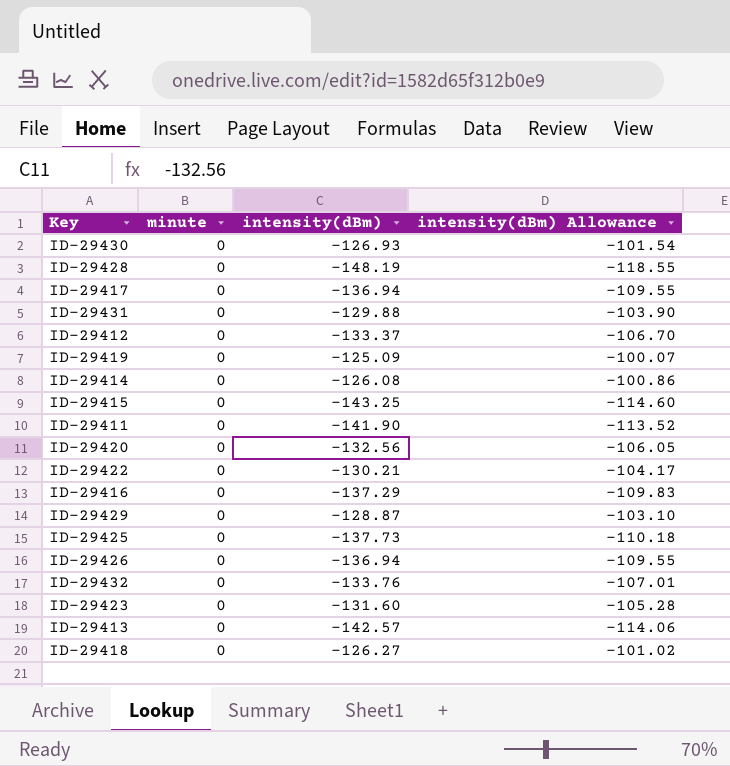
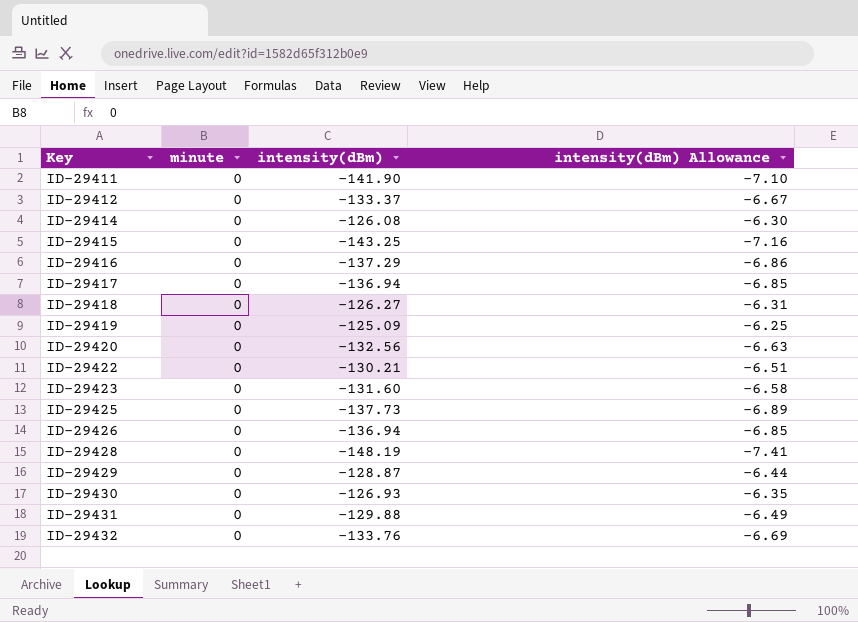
row order: none -> Key ascending
column intensity(dBm) Allowance | formula: [intensity(dBm)] * 0.8 -> [intensity(dBm)] * 0.05
row ID-29413: 0 | -142.57 | -114.06 -> none

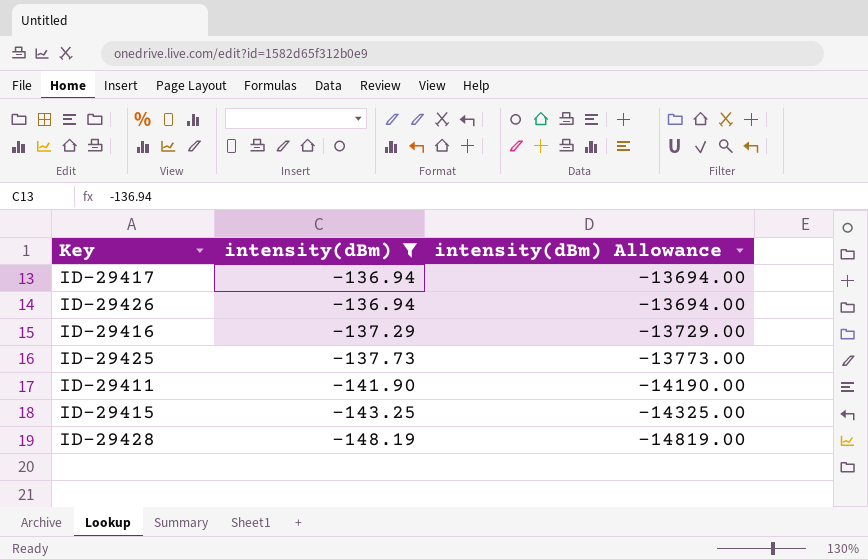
filter: none -> intensity(dBm) <= -136.94
row order: Key ascending -> intensity(dBm) descending
column minute | position: 2 -> none
column intensity(dBm) Allowance | formula: [intensity(dBm)] * 0.05 -> [intensity(dBm)] * 100

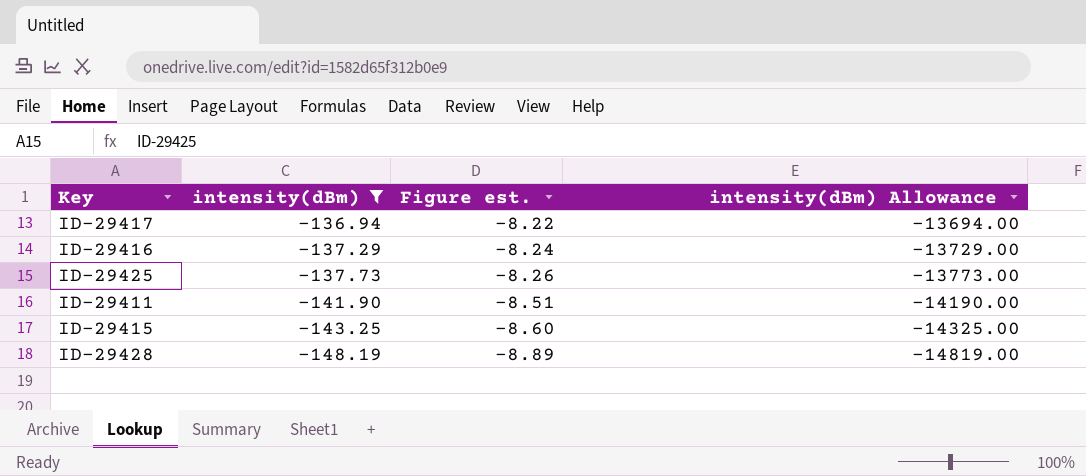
column Figure est. | formula: none -> [intensity(dBm)] * 0.06
row ID-29426: -136.94 | -13694.00 -> none

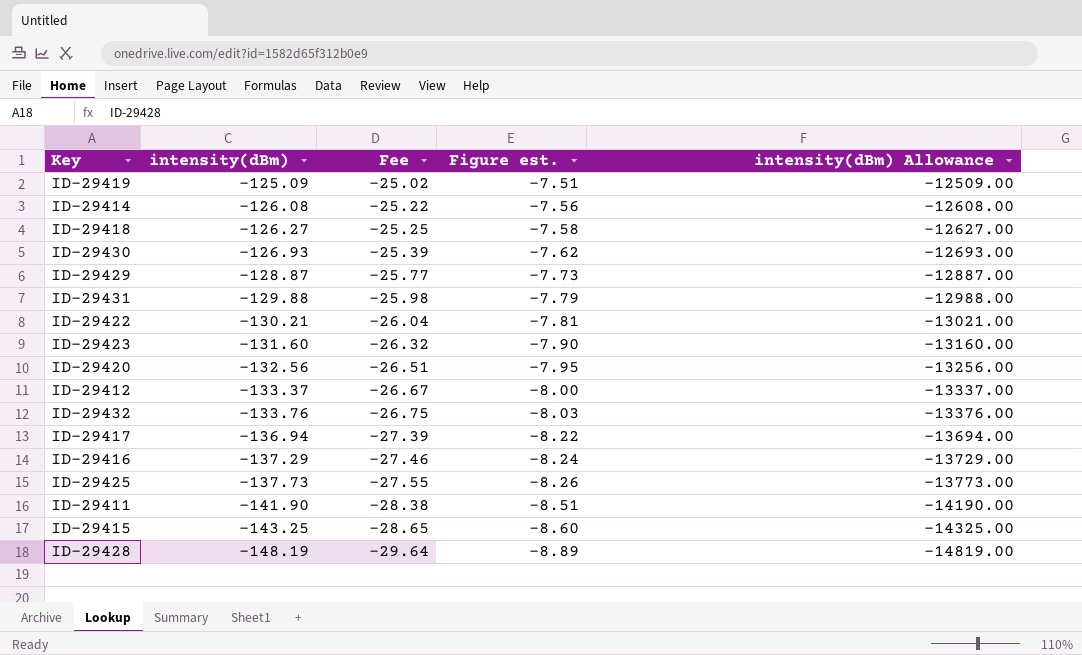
filter: intensity(dBm) <= -136.94 -> none
column Fee | formula: none -> [intensity(dBm)] * 0.2

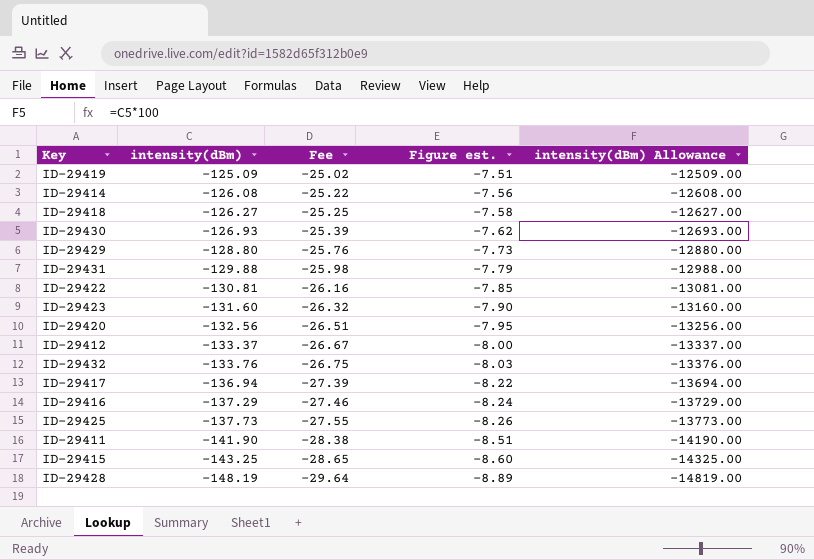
ID-29429 | intensity(dBm): -128.87 -> -128.80
ID-29429 | Fee: -25.77 -> -25.76
ID-29429 | intensity(dBm) Allowance: -12887.00 -> -12880.00
ID-29422 | intensity(dBm): -130.21 -> -130.81
ID-29422 | Fee: -26.04 -> -26.16
ID-29422 | Figure est.: -7.81 -> -7.85
ID-29422 | intensity(dBm) Allowance: -13021.00 -> -13081.00

